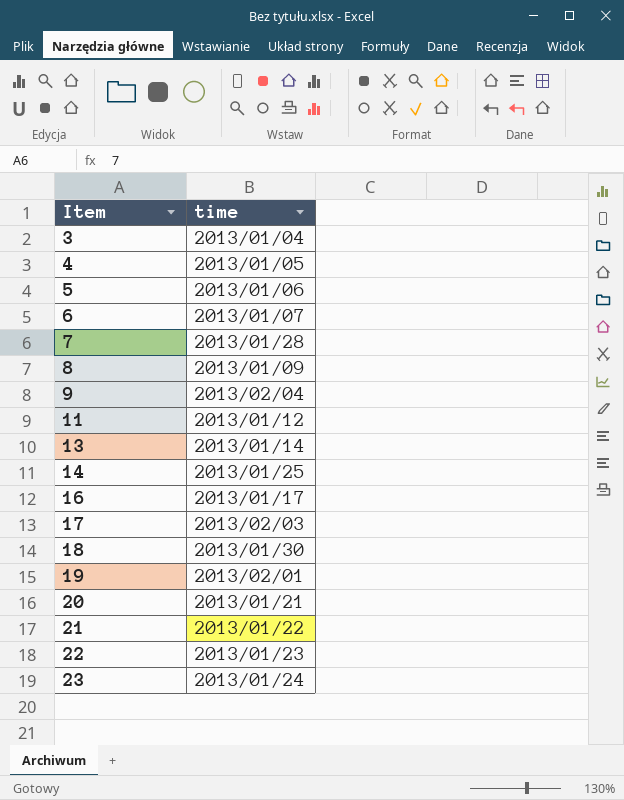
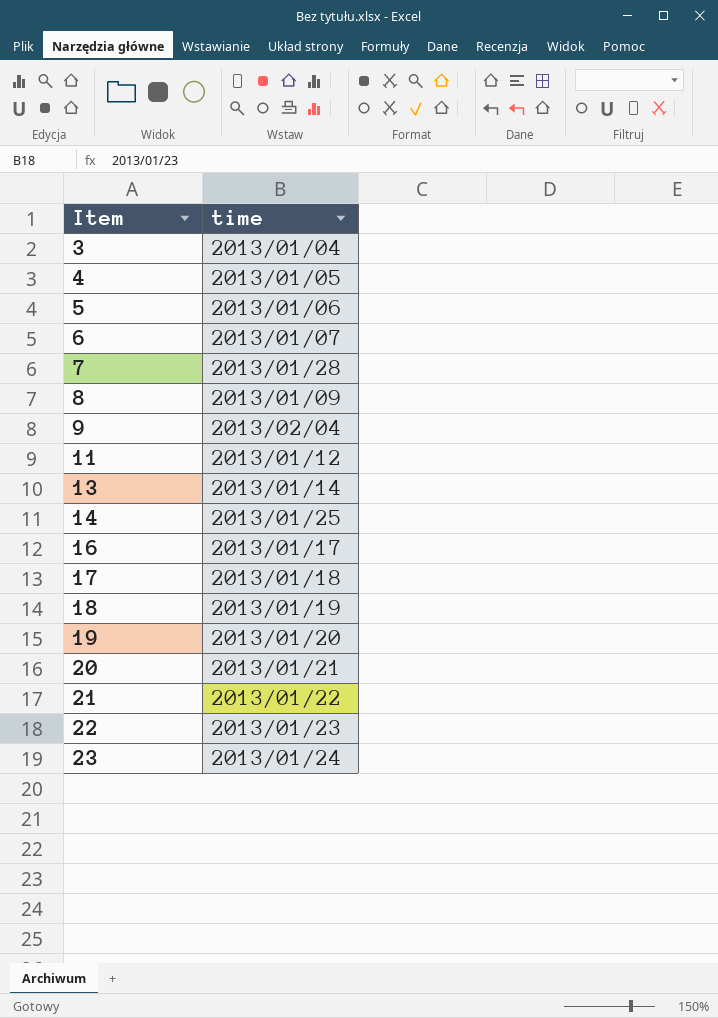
17 | time: 2013/02/03 -> 2013/01/18
18 | time: 2013/01/30 -> 2013/01/19
19 | time: 2013/02/01 -> 2013/01/20

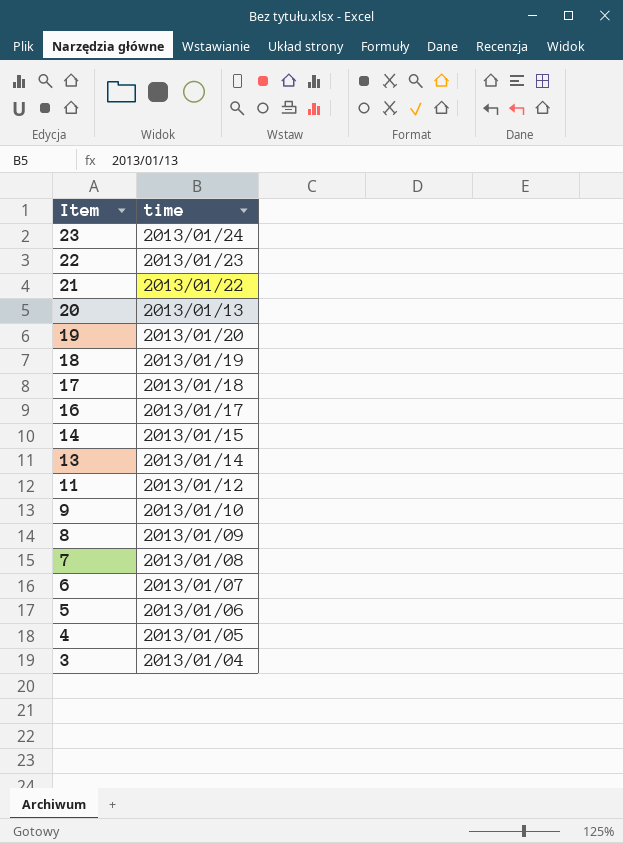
row order: Item ascending -> Item descending
20 | time: 2013/01/21 -> 2013/01/13
14 | time: 2013/01/25 -> 2013/01/15
9 | time: 2013/02/04 -> 2013/01/10
7 | time: 2013/01/28 -> 2013/01/08

